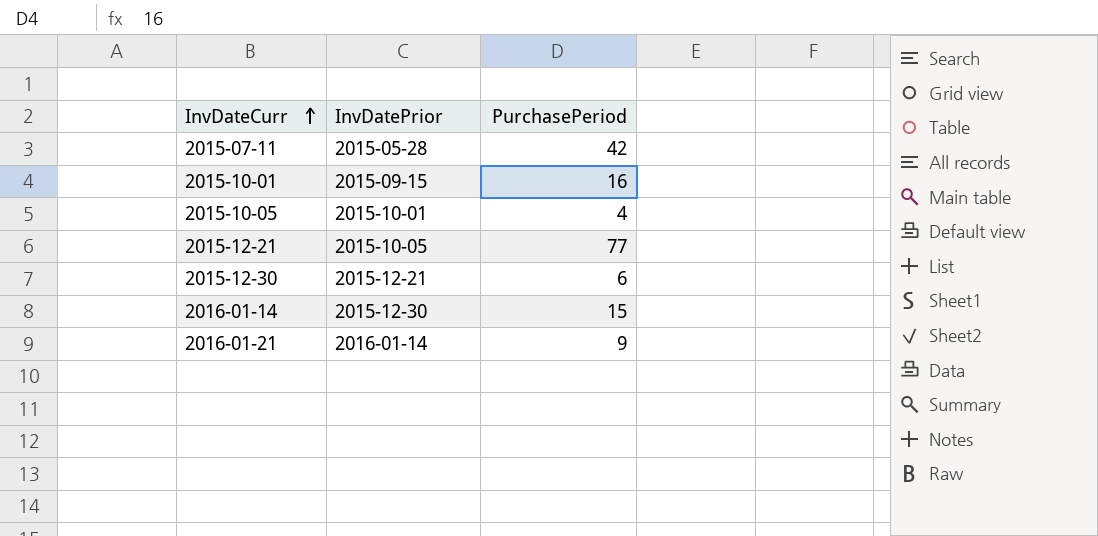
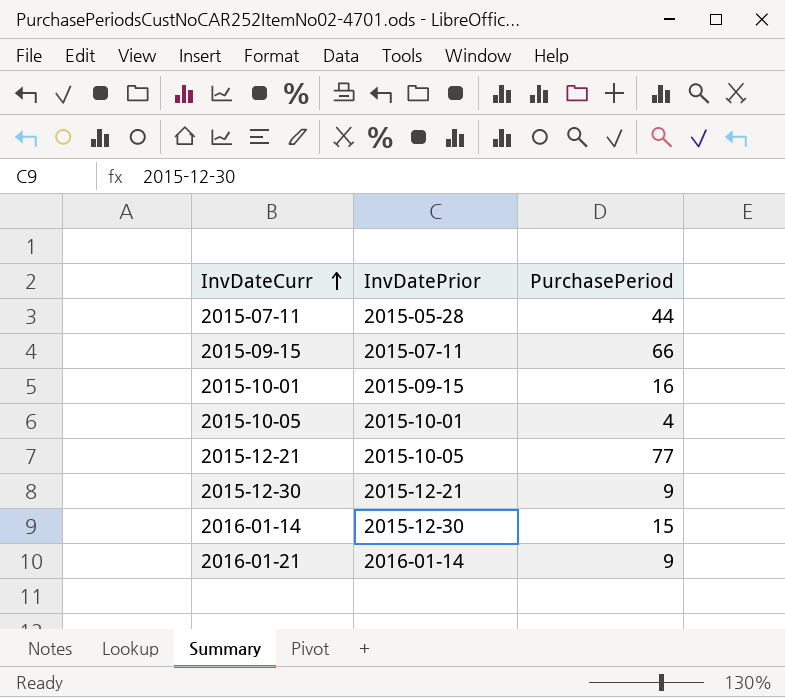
2015-07-11 | PurchasePeriod: 42 -> 44
row 2015-09-15: none -> 2015-07-11 | 66
2015-12-30 | PurchasePeriod: 6 -> 9

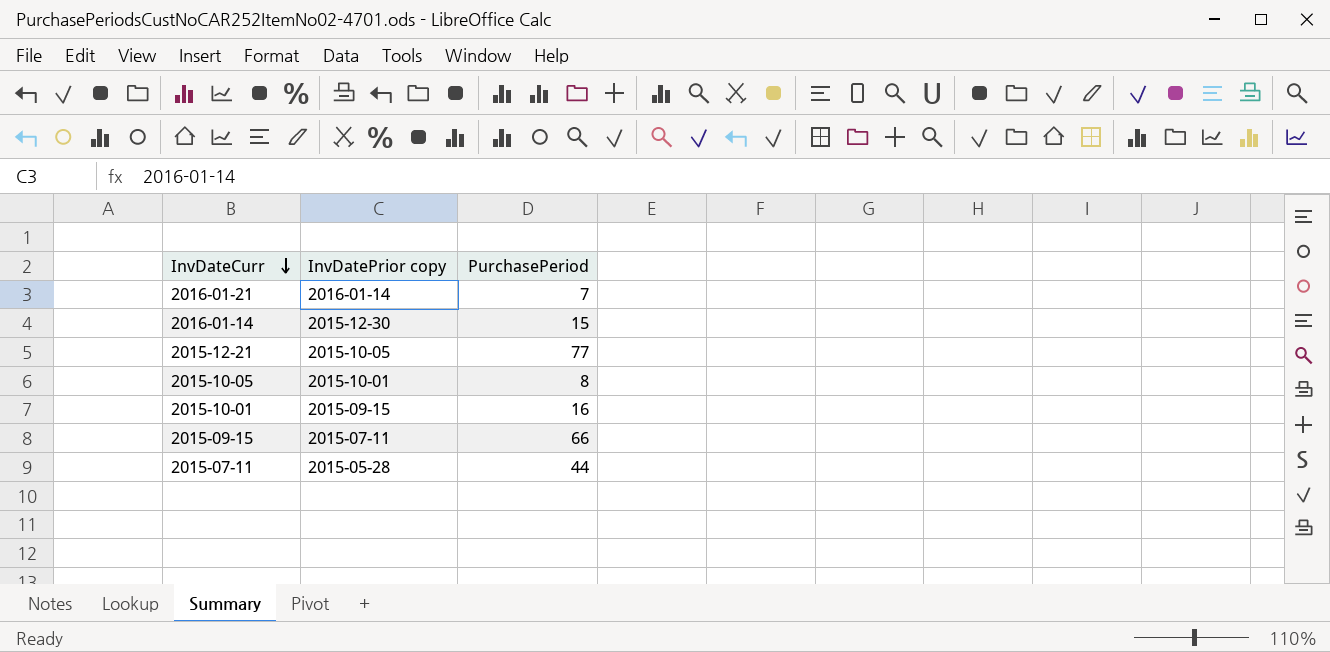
row order: InvDateCurr ascending -> InvDateCurr descending
column name: InvDatePrior -> InvDatePrior copy
row 2015-12-30: 2015-12-21 | 9 -> none
2016-01-21 | PurchasePeriod: 9 -> 7
2015-10-05 | PurchasePeriod: 4 -> 8

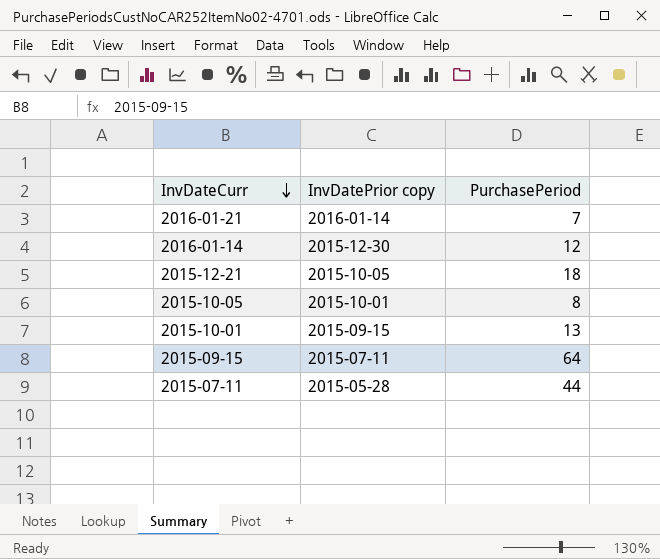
2016-01-14 | PurchasePeriod: 15 -> 12
2015-12-21 | PurchasePeriod: 77 -> 18
2015-10-01 | PurchasePeriod: 16 -> 13
2015-09-15 | PurchasePeriod: 66 -> 64

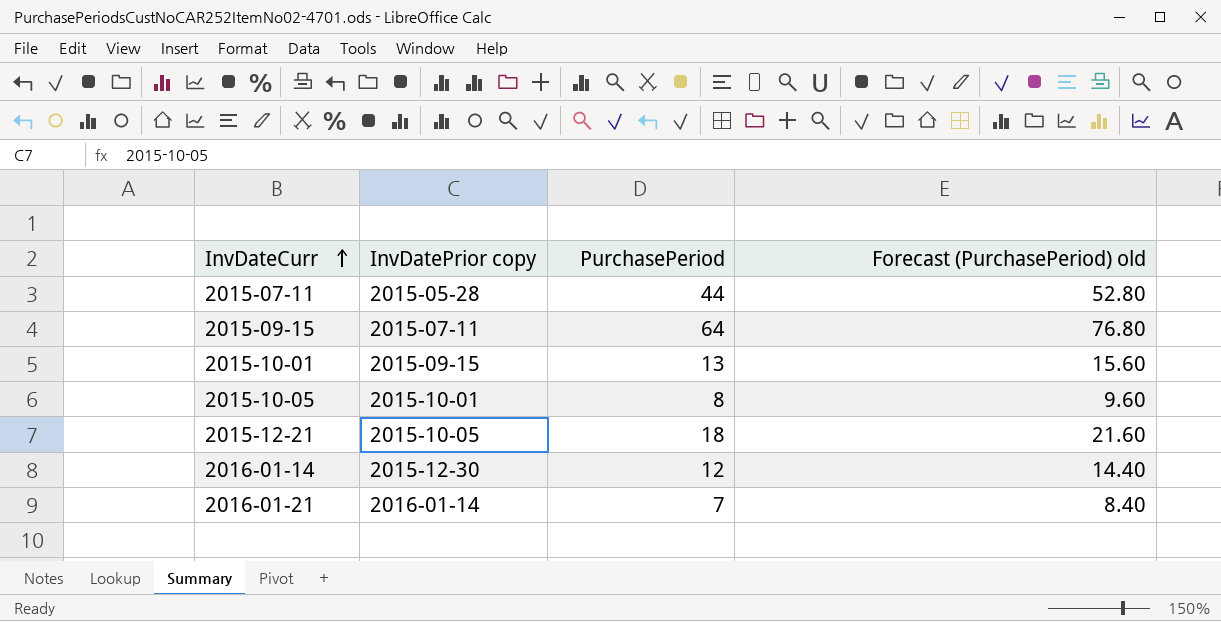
row order: InvDateCurr descending -> InvDateCurr ascending
column Forecast (PurchasePeriod) old | formula: none -> [PurchasePeriod] * 1.2

